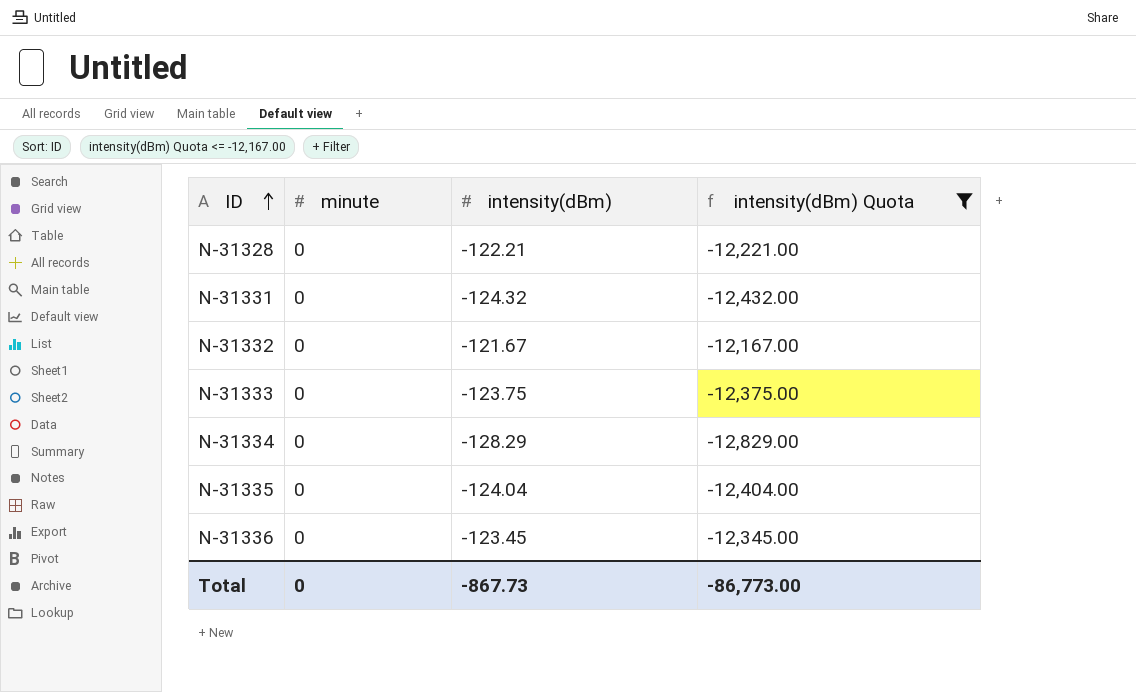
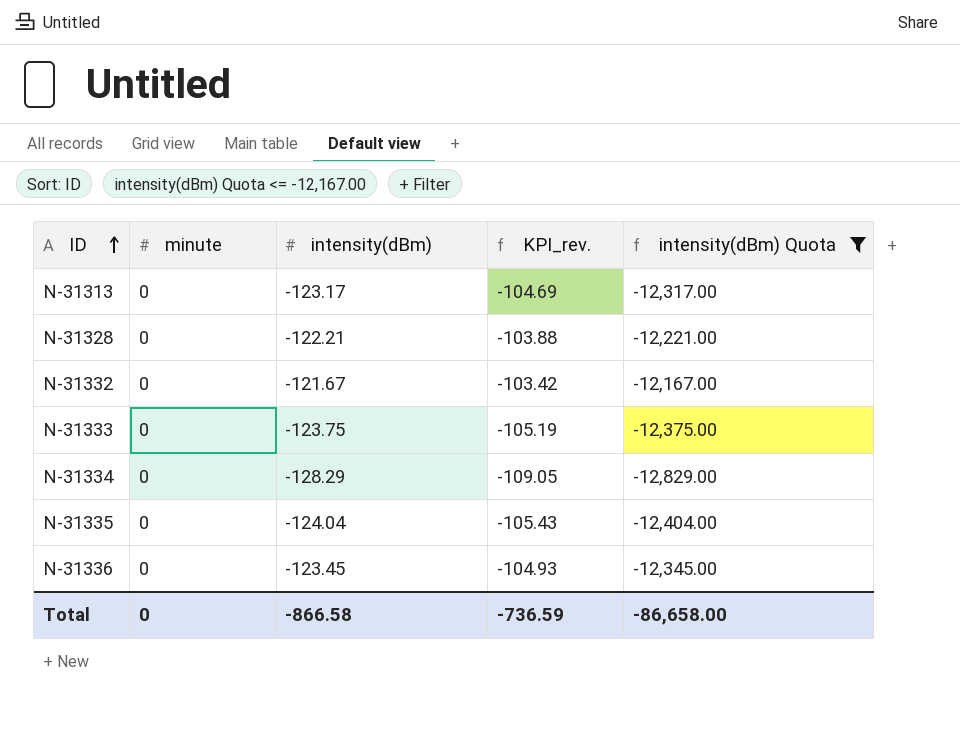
column KPI_rev. | formula: none -> [intensity(dBm)] * 0.85
row N-31331: 0 | -124.32 | -12,432.00 -> none
row N-31313: none -> 0 | -123.17 | -104.69 | -12,317.00
Total | intensity(dBm): -867.73 -> -866.58
Total | intensity(dBm) Quota: -86,773.00 -> -86,658.00

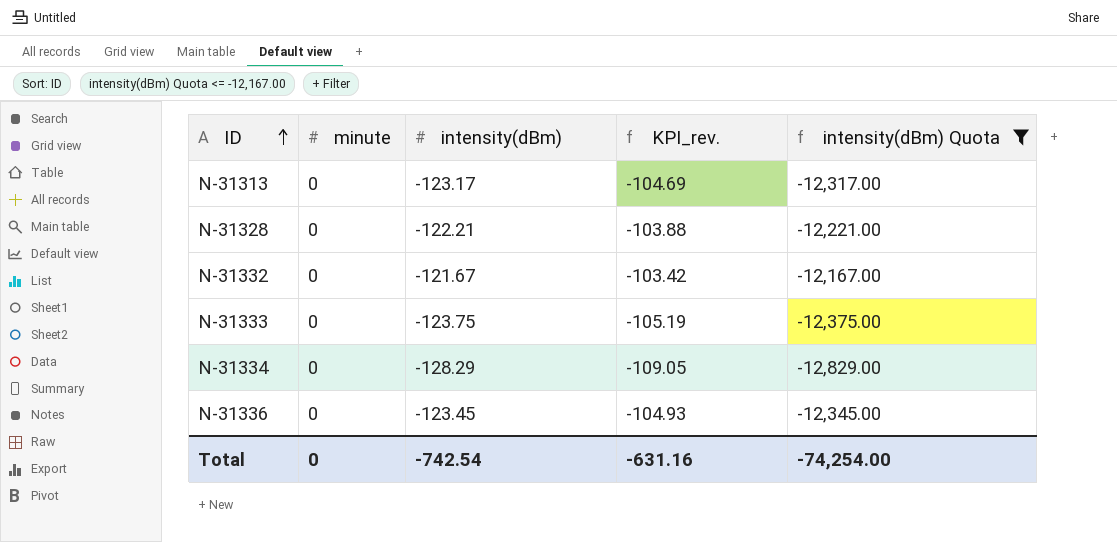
row N-31335: 0 | -124.04 | -105.43 | -12,404.00 -> none
Total | intensity(dBm): -866.58 -> -742.54
Total | KPI_rev.: -736.59 -> -631.16
Total | intensity(dBm) Quota: -86,658.00 -> -74,254.00

